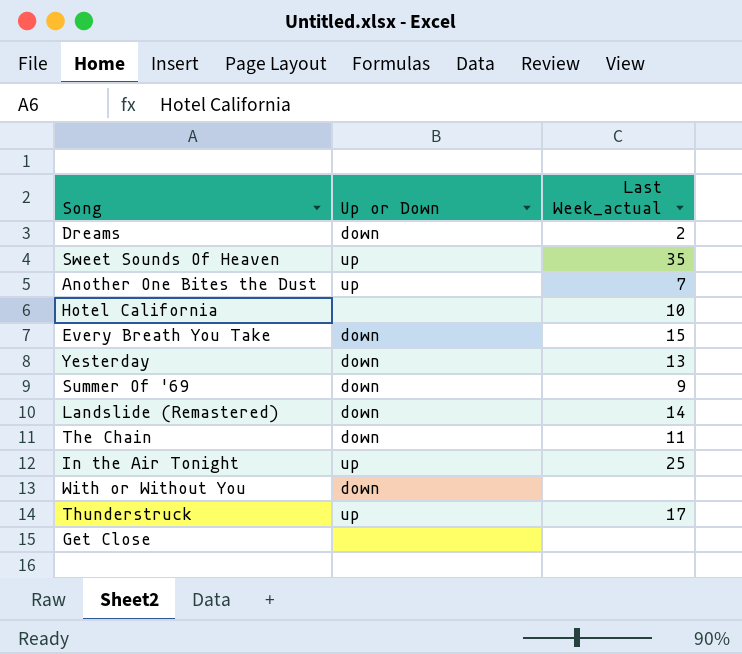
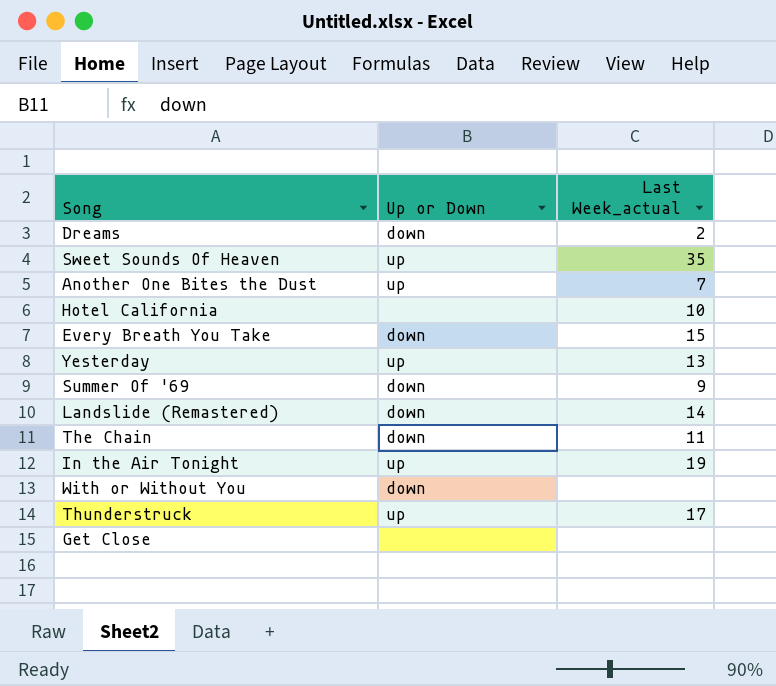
Yesterday | Up or Down: down -> up
In the Air Tonight | Last Week_actual: 25 -> 19

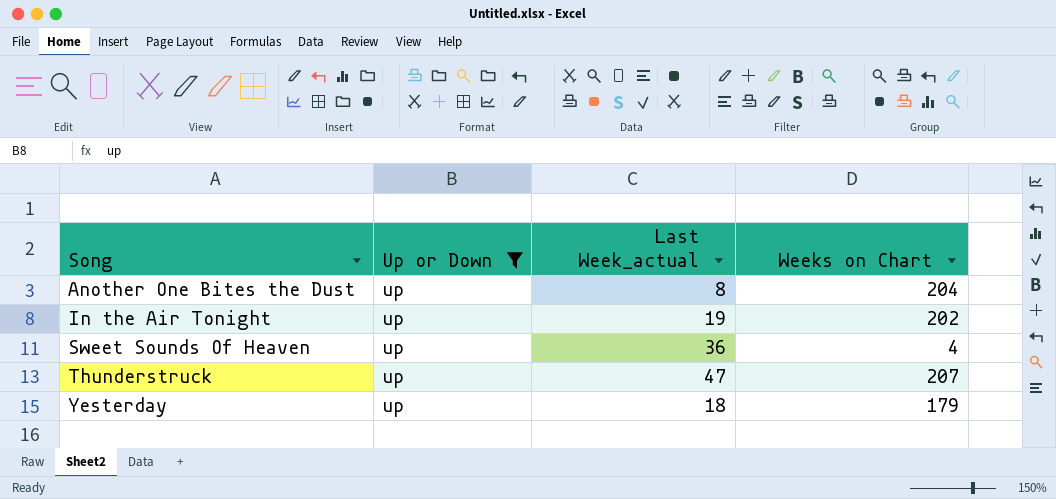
filter: none -> Up or Down = up
row order: none -> Song ascending
column Weeks on Chart | position: none -> 4
Another One Bites the Dust | Last Week_actual: 7 -> 8
Sweet Sounds Of Heaven | Last Week_actual: 35 -> 36
Thunderstruck | Last Week_actual: 17 -> 47
Yesterday | Last Week_actual: 13 -> 18

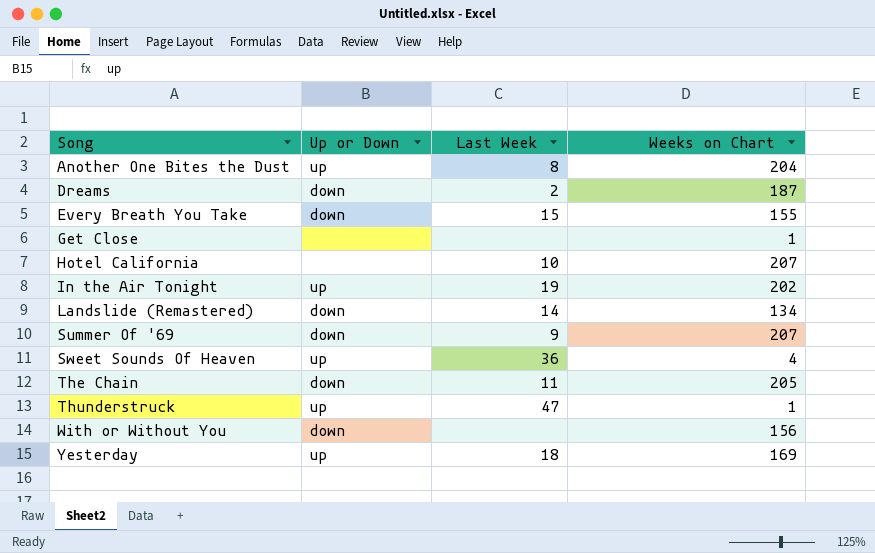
filter: Up or Down = up -> none
column name: Last Week_actual -> Last Week
Thunderstruck | Weeks on Chart: 207 -> 1
Yesterday | Weeks on Chart: 179 -> 169

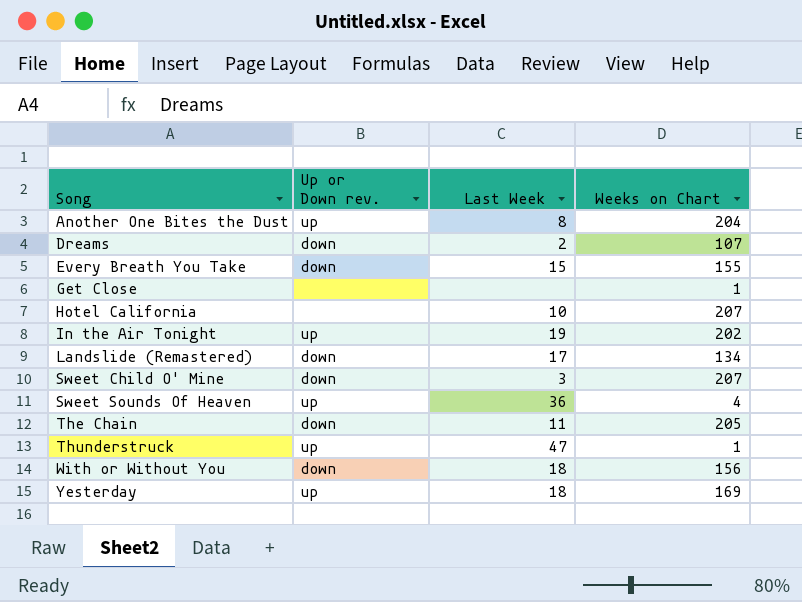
column name: Up or Down -> Up or Down rev.
row Summer Of '69: down | 9 | 207 -> none
Dreams | Weeks on Chart: 187 -> 107
Landslide (Remastered) | Last Week: 14 -> 17
row Sweet Child O' Mine: none -> down | 3 | 207
With or Without You | Last Week: none -> 18

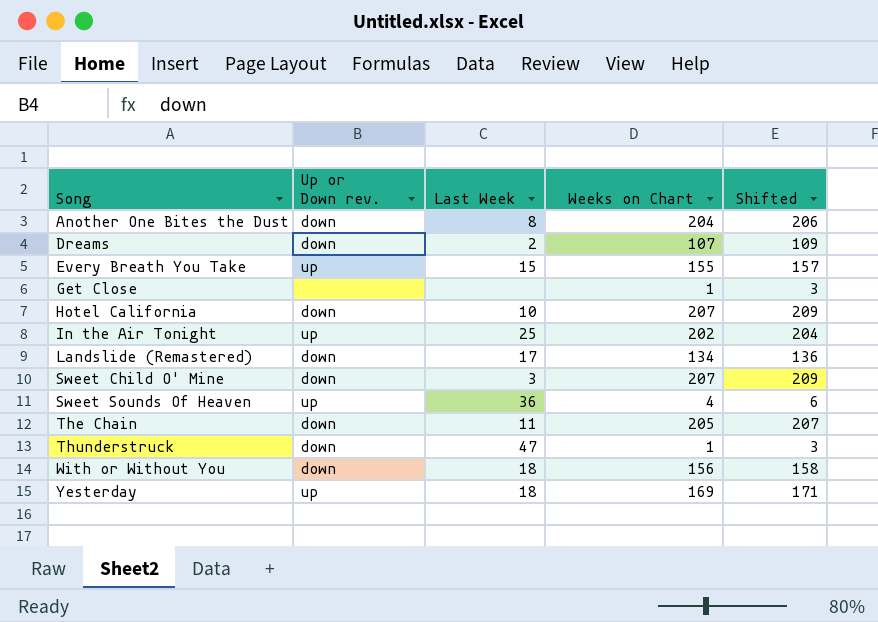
column Shifted | formula: none -> [Weeks on Chart] + 2
Another One Bites the Dust | Up or Down rev.: up -> down
Every Breath You Take | Up or Down rev.: down -> up
Hotel California | Up or Down rev.: none -> down
In the Air Tonight | Last Week: 19 -> 25
Thunderstruck | Up or Down rev.: up -> down

